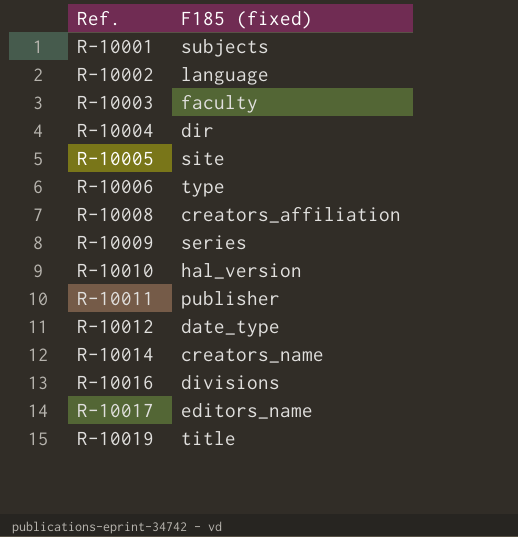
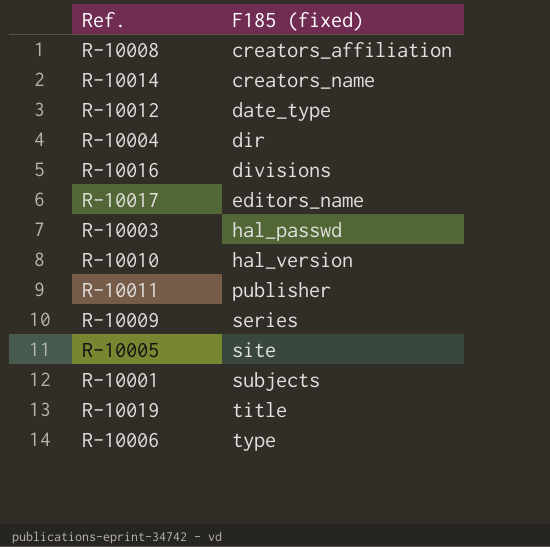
row order: Ref. ascending -> F185 (fixed) ascending
row R-10002: language -> none
R-10003 | F185 (fixed): faculty -> hal_passwd

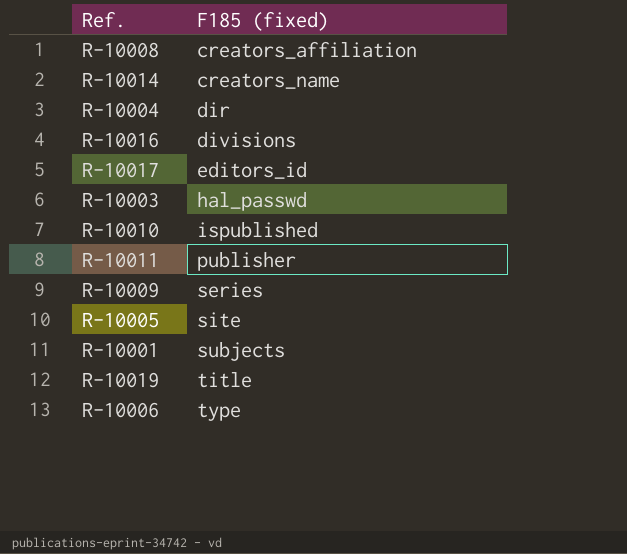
row R-10012: date_type -> none
R-10017 | F185 (fixed): editors_name -> editors_id
R-10010 | F185 (fixed): hal_version -> ispublished

